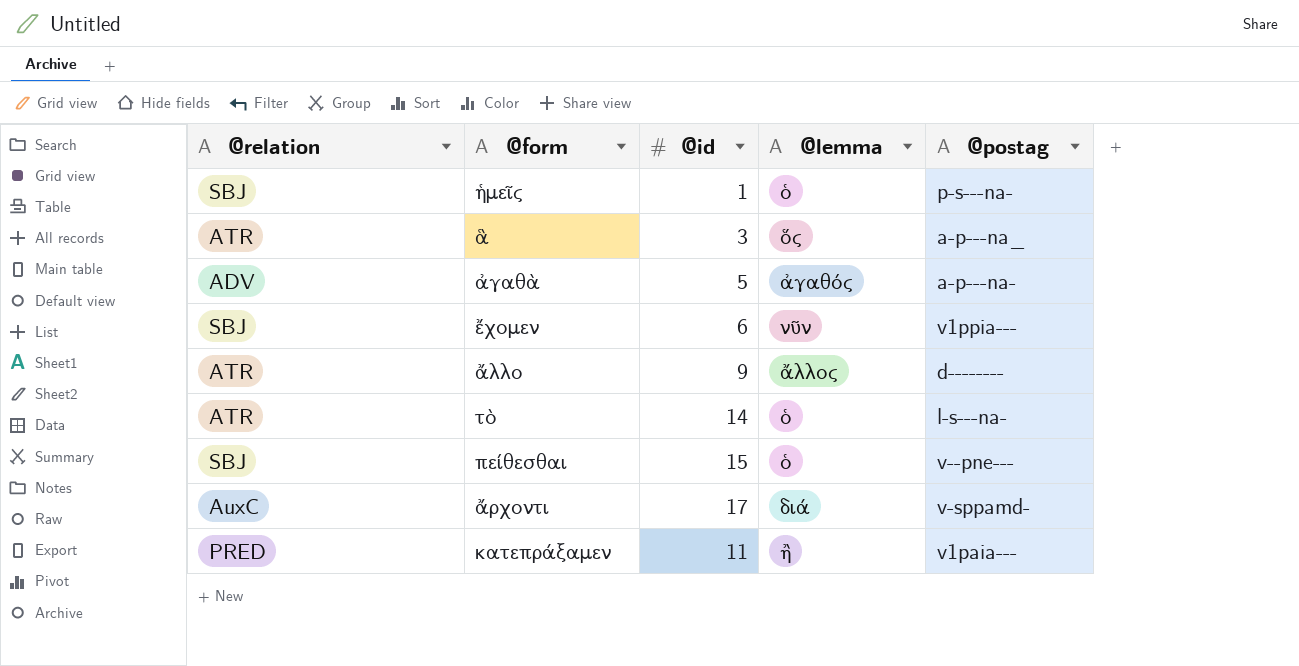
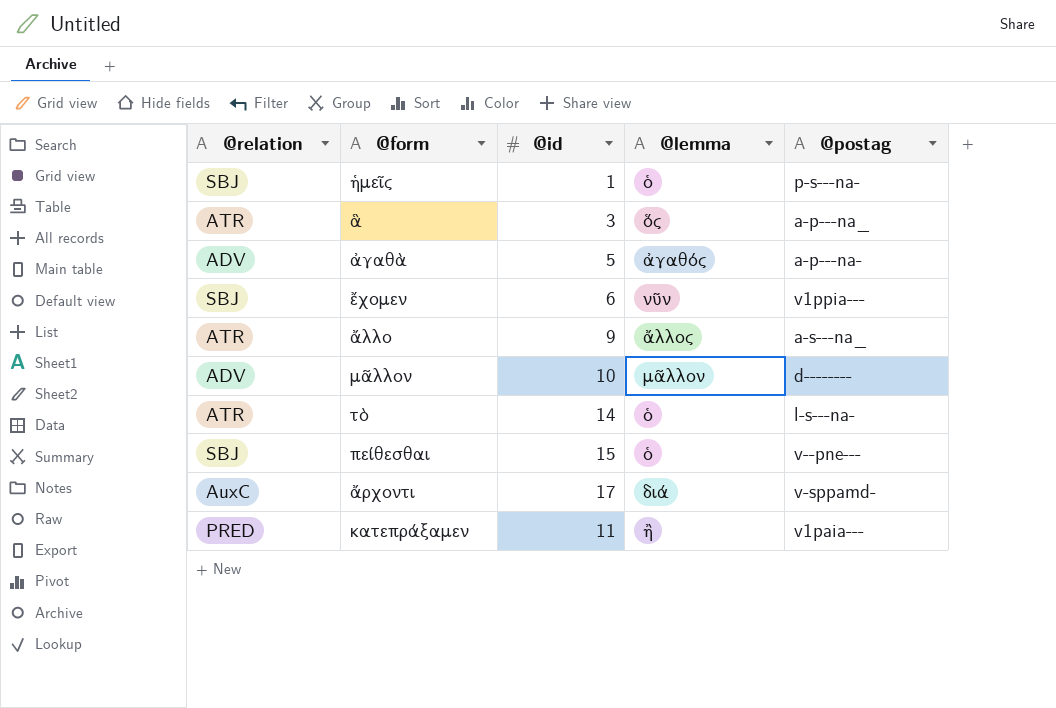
ἄλλο | @postag: d-------- -> a-s---na_
row μᾶλλον: none -> ADV | 10 | μᾶλλον | d--------

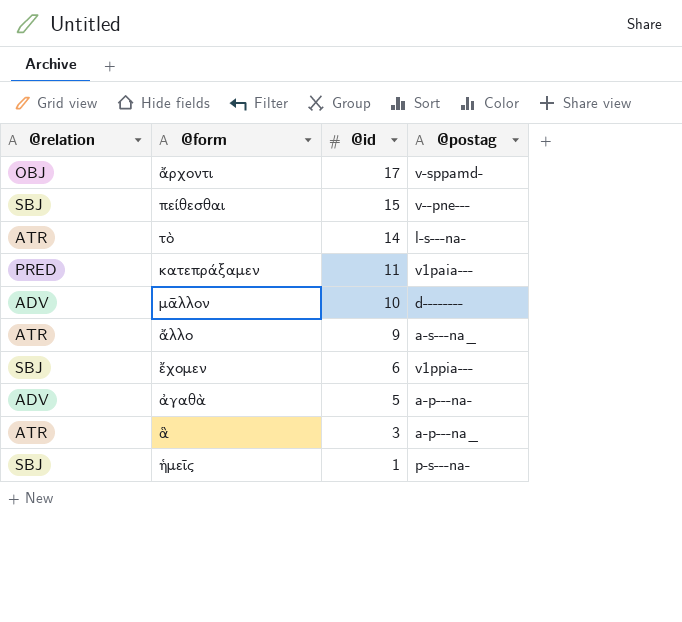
row order: none -> @id descending
column @lemma | position: 4 -> none
ἄρχοντι | @relation: AuxC -> OBJ

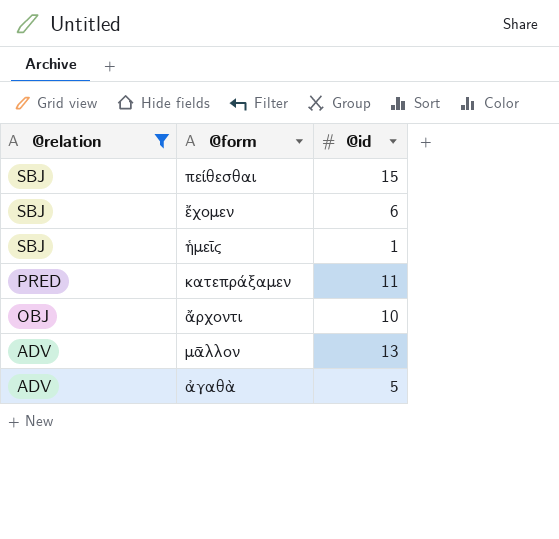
filter: none -> @relation != ATR
row order: @id descending -> @relation descending
column @postag | position: 4 -> none
ἄρχοντι | @id: 17 -> 10
μᾶλλον | @id: 10 -> 13

